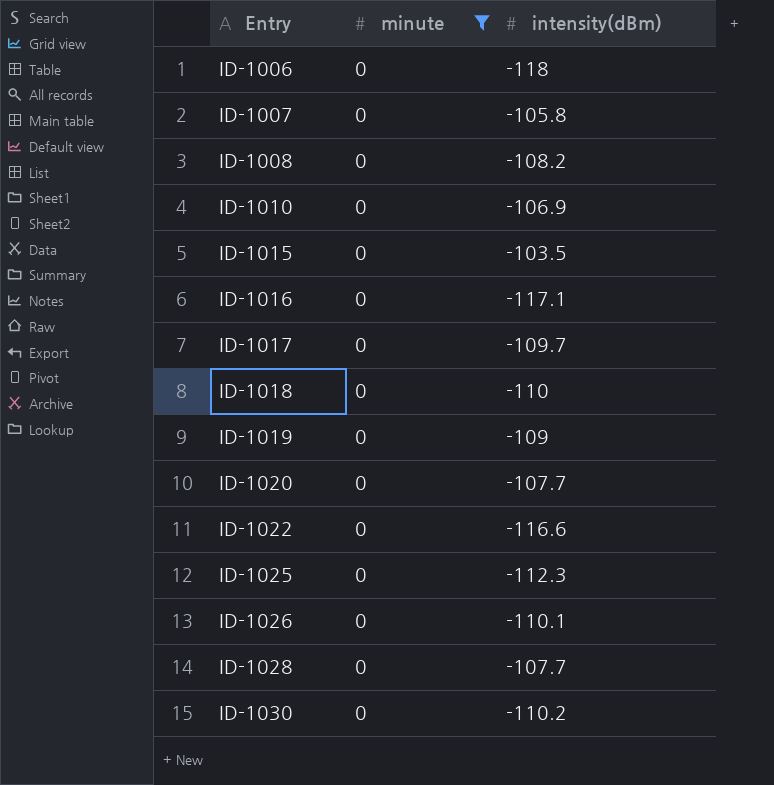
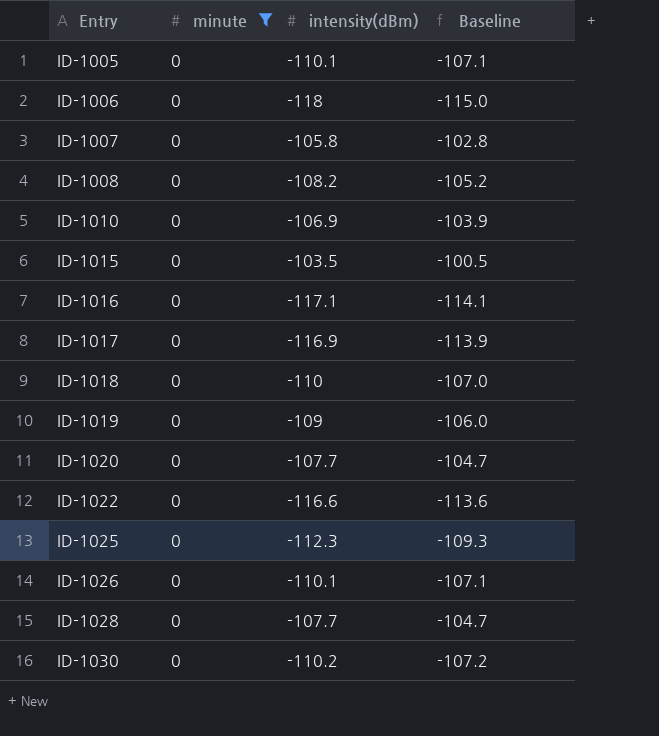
column Baseline | formula: none -> [intensity(dBm)] + 3
row ID-1005: none -> 0 | -110.1 | -107.1
ID-1017 | intensity(dBm): -109.7 -> -116.9

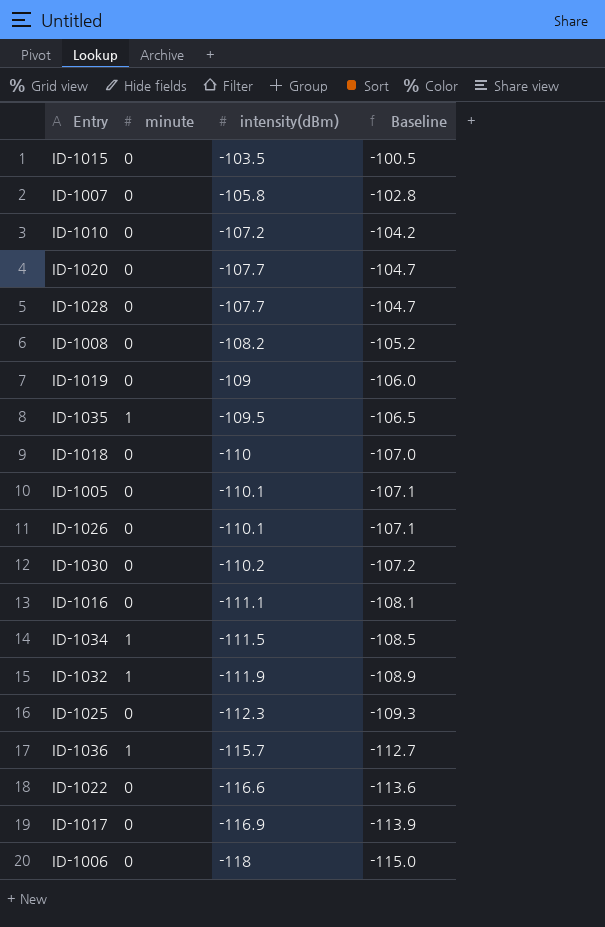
filter: minute = 0 -> none
row order: Entry ascending -> intensity(dBm) descending
ID-1010 | intensity(dBm): -106.9 -> -107.2
ID-1010 | Baseline: -103.9 -> -104.2
ID-1016 | intensity(dBm): -117.1 -> -111.1
ID-1016 | Baseline: -114.1 -> -108.1

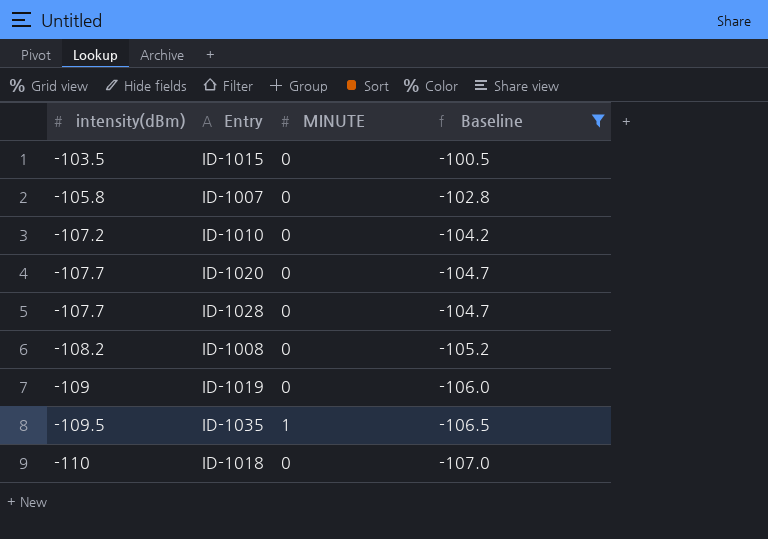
filter: none -> Baseline >= -107.0
column intensity(dBm) | position: 3 -> 1
column name: minute -> MINUTE

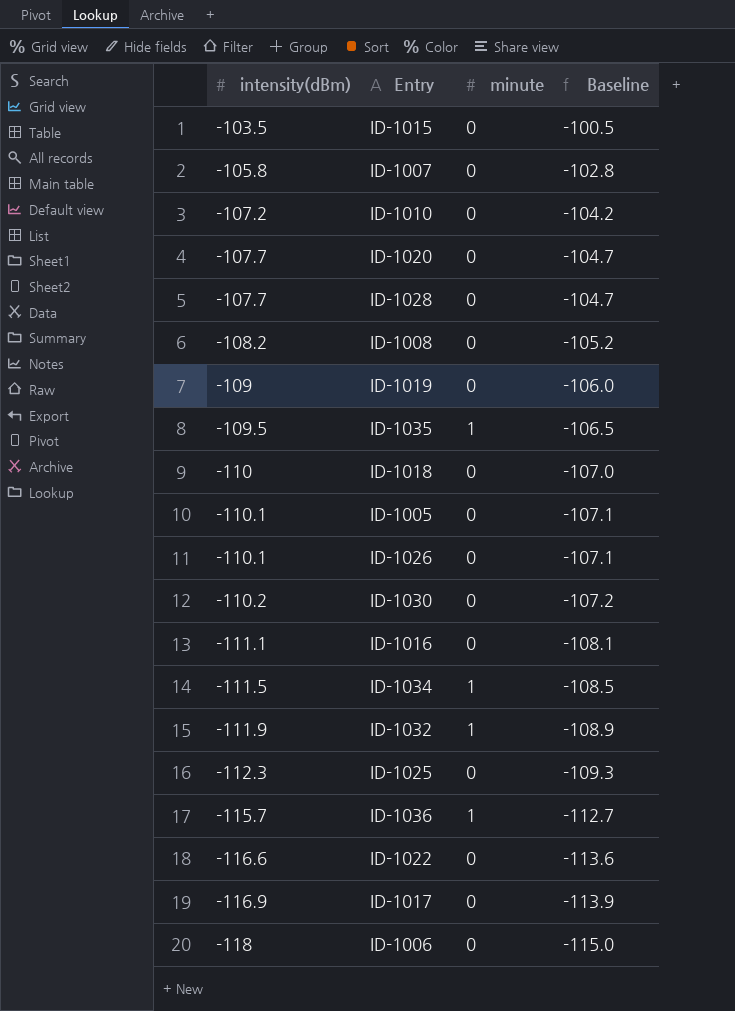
filter: Baseline >= -107.0 -> none
column name: MINUTE -> minute

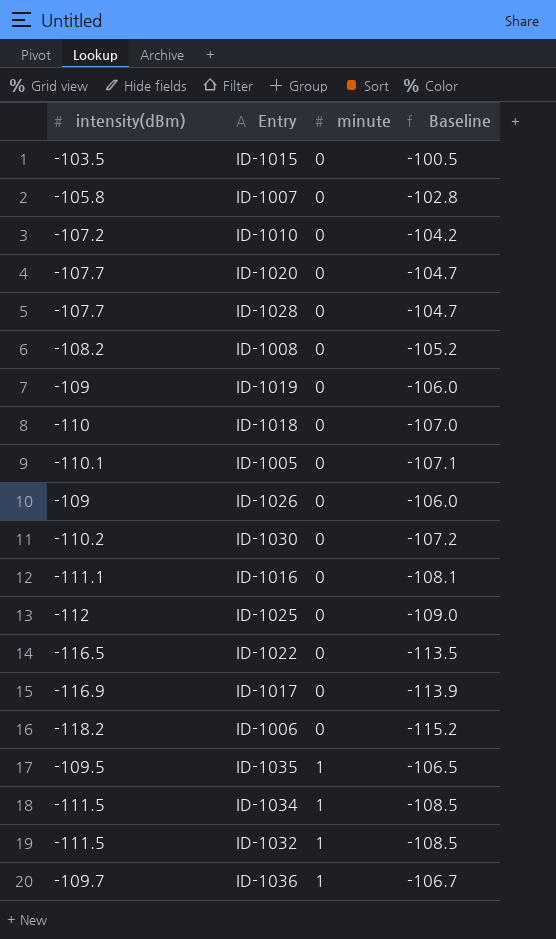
row order: intensity(dBm) descending -> minute ascending
ID-1026 | intensity(dBm): -110.1 -> -109
ID-1026 | Baseline: -107.1 -> -106.0
ID-1025 | intensity(dBm): -112.3 -> -112
ID-1025 | Baseline: -109.3 -> -109.0
ID-1022 | intensity(dBm): -116.6 -> -116.5
ID-1022 | Baseline: -113.6 -> -113.5
ID-1006 | intensity(dBm): -118 -> -118.2
ID-1006 | Baseline: -115.0 -> -115.2
ID-1032 | intensity(dBm): -111.9 -> -111.5
ID-1032 | Baseline: -108.9 -> -108.5
ID-1036 | intensity(dBm): -115.7 -> -109.7
ID-1036 | Baseline: -112.7 -> -106.7

